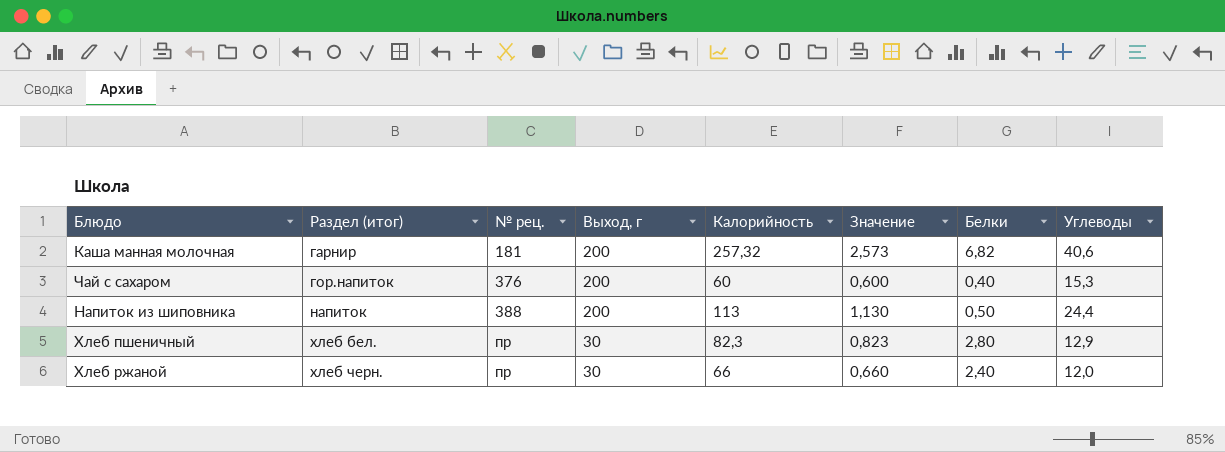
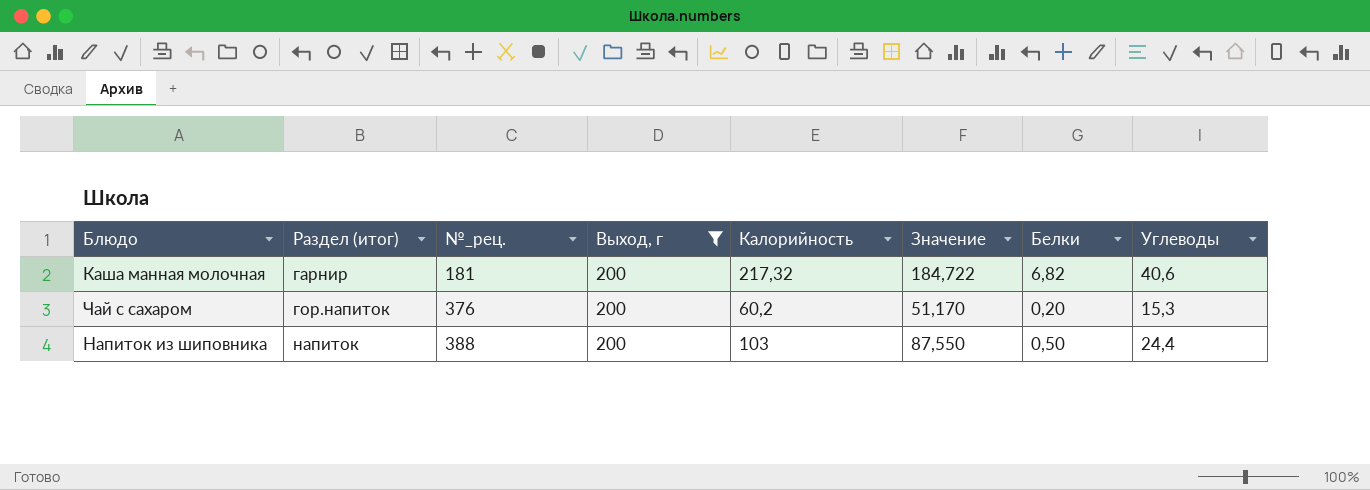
filter: none -> Выход, г = 200
column name: № рец. -> №_рец.
column Значение | formula: [Калорийность] * 0,01 -> [Калорийность] * 0,85
Каша манная молочная | Калорийность: 257,32 -> 217,32
Чай с сахаром | Калорийность: 60 -> 60,2
Чай с сахаром | Белки: 0,40 -> 0,20
Напиток из шиповника | Калорийность: 113 -> 103

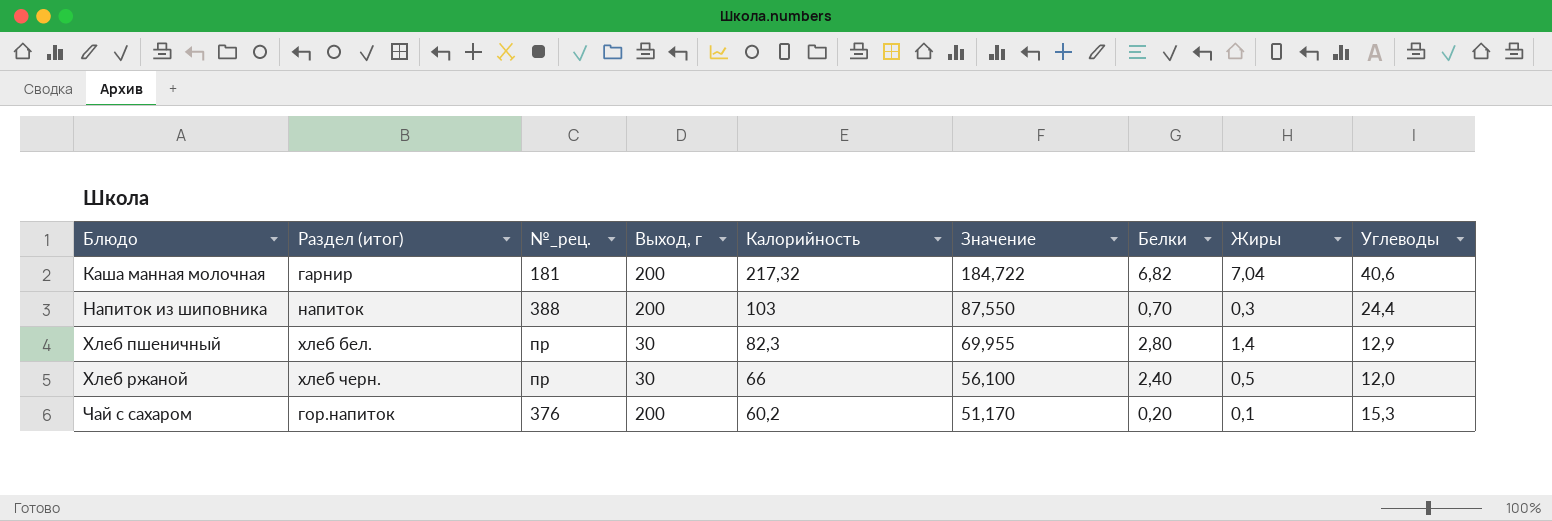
filter: Выход, г = 200 -> none
row order: Раздел (итог) ascending -> Блюдо ascending
column Жиры | position: none -> 8
Напиток из шиповника | Белки: 0,50 -> 0,70

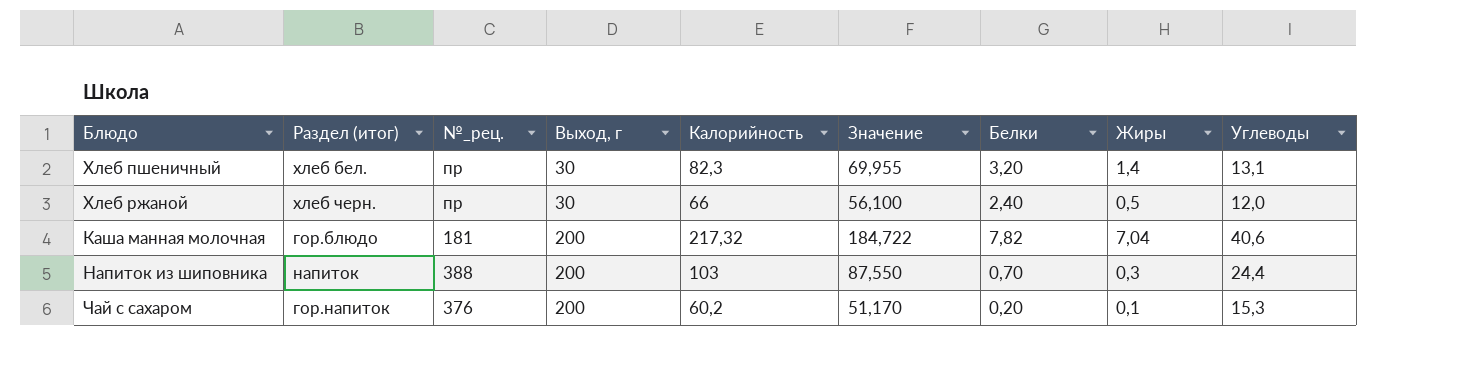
row order: Блюдо ascending -> Выход, г ascending
Хлеб пшеничный | Белки: 2,80 -> 3,20
Хлеб пшеничный | Углеводы: 12,9 -> 13,1
Каша манная молочная | Раздел (итог): гарнир -> гор.блюдо
Каша манная молочная | Белки: 6,82 -> 7,82

